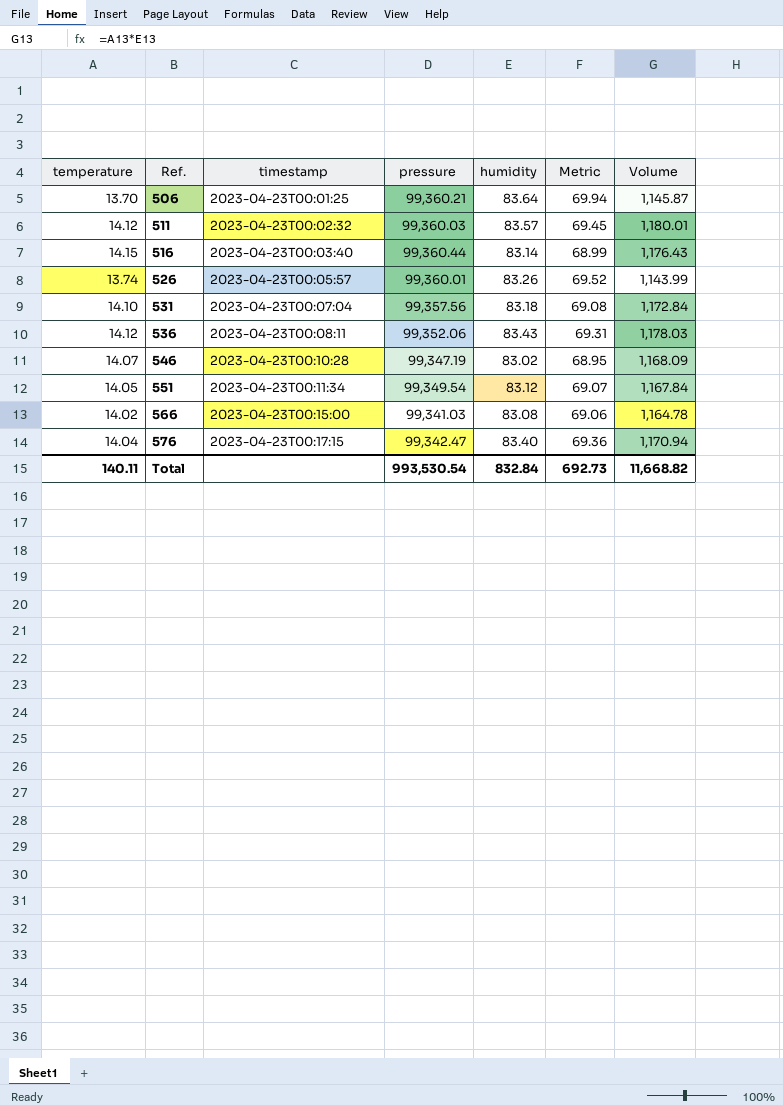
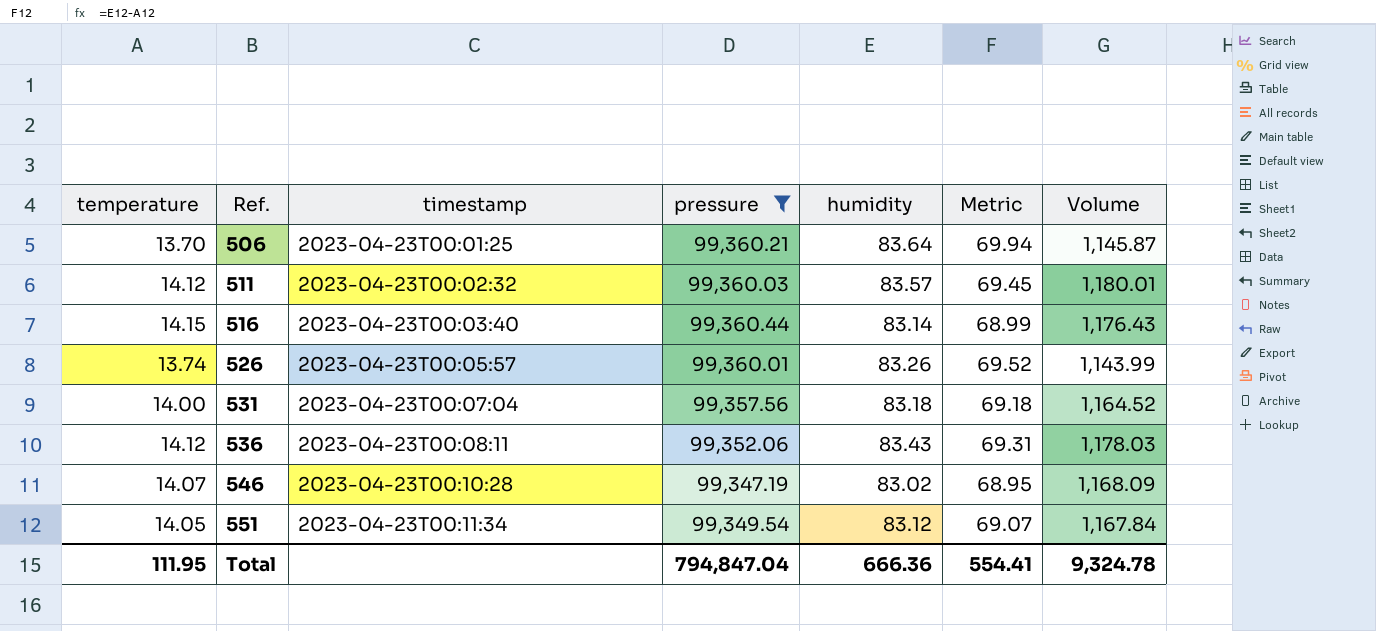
filter: none -> pressure >= 99,347.19
531 | temperature: 14.10 -> 14.00
531 | Metric: 69.08 -> 69.18
531 | Volume: 1,172.84 -> 1,164.52
Total | temperature: 140.11 -> 111.95
Total | pressure: 993,530.54 -> 794,847.04
Total | humidity: 832.84 -> 666.36
Total | Metric: 692.73 -> 554.41
Total | Volume: 11,668.82 -> 9,324.78

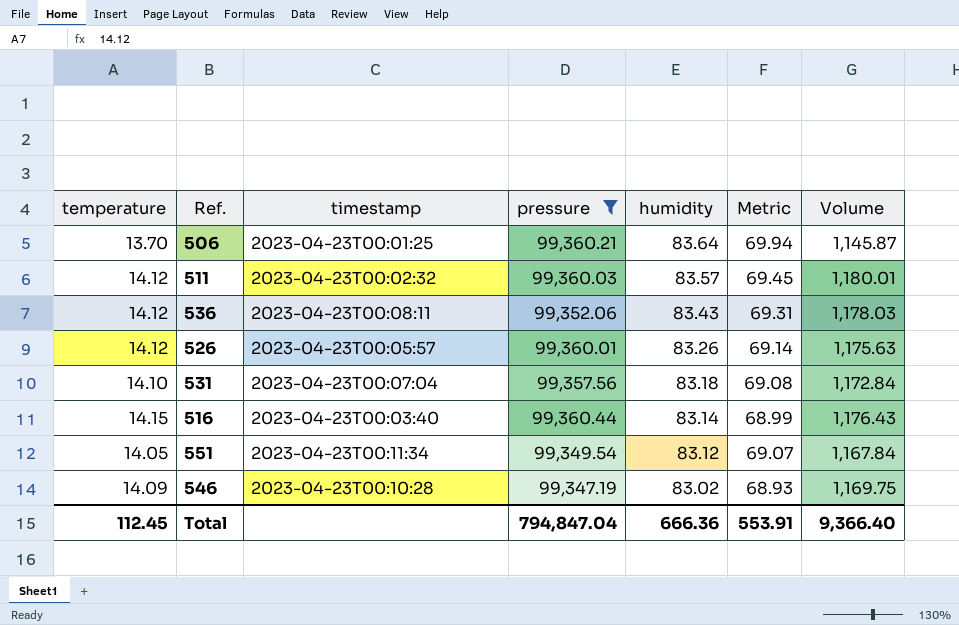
row order: Ref. ascending -> humidity descending
526 | temperature: 13.74 -> 14.12
526 | Metric: 69.52 -> 69.14
526 | Volume: 1,143.99 -> 1,175.63
531 | temperature: 14.00 -> 14.10
531 | Metric: 69.18 -> 69.08
531 | Volume: 1,164.52 -> 1,172.84
546 | temperature: 14.07 -> 14.09
546 | Metric: 68.95 -> 68.93
546 | Volume: 1,168.09 -> 1,169.75
Total | temperature: 111.95 -> 112.45
Total | Metric: 554.41 -> 553.91
Total | Volume: 9,324.78 -> 9,366.40

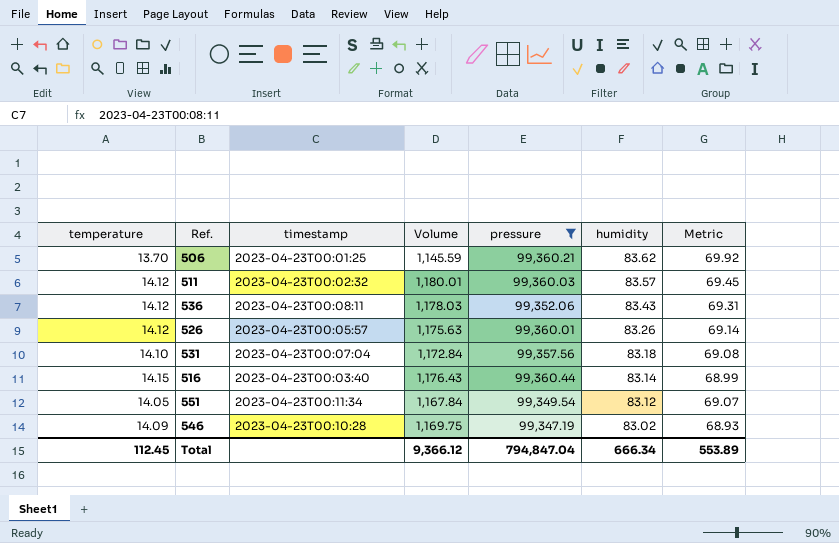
column Volume | position: 7 -> 4
506 | Volume: 1,145.87 -> 1,145.59
506 | humidity: 83.64 -> 83.62
506 | Metric: 69.94 -> 69.92
Total | Volume: 9,366.40 -> 9,366.12
Total | humidity: 666.36 -> 666.34
Total | Metric: 553.91 -> 553.89

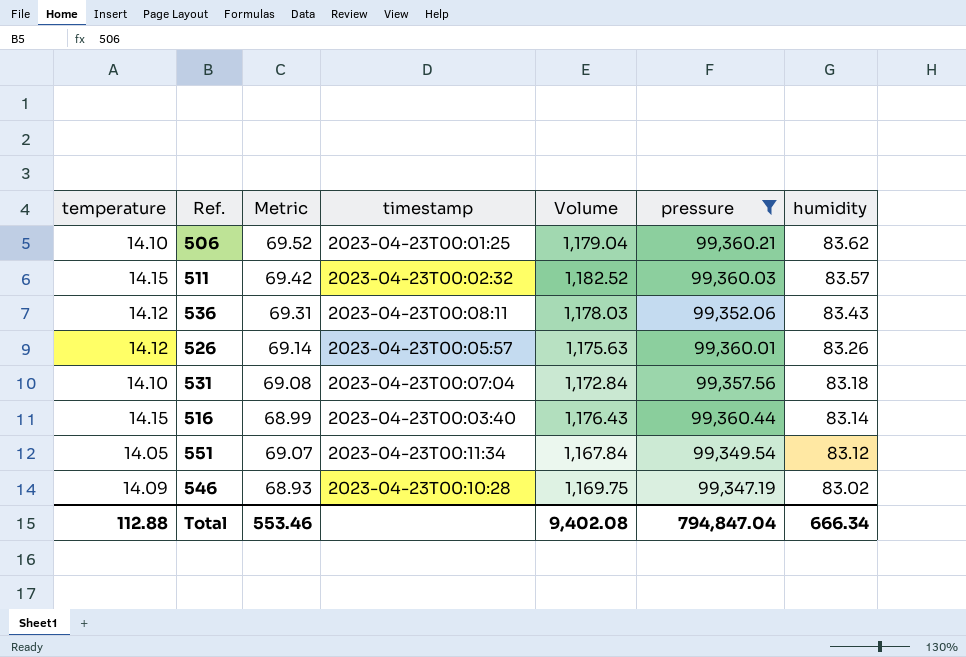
column Metric | position: 7 -> 3
506 | temperature: 13.70 -> 14.10
506 | Metric: 69.92 -> 69.52
506 | Volume: 1,145.59 -> 1,179.04
511 | temperature: 14.12 -> 14.15
511 | Metric: 69.45 -> 69.42
511 | Volume: 1,180.01 -> 1,182.52
Total | temperature: 112.45 -> 112.88
Total | Metric: 553.89 -> 553.46
Total | Volume: 9,366.12 -> 9,402.08

